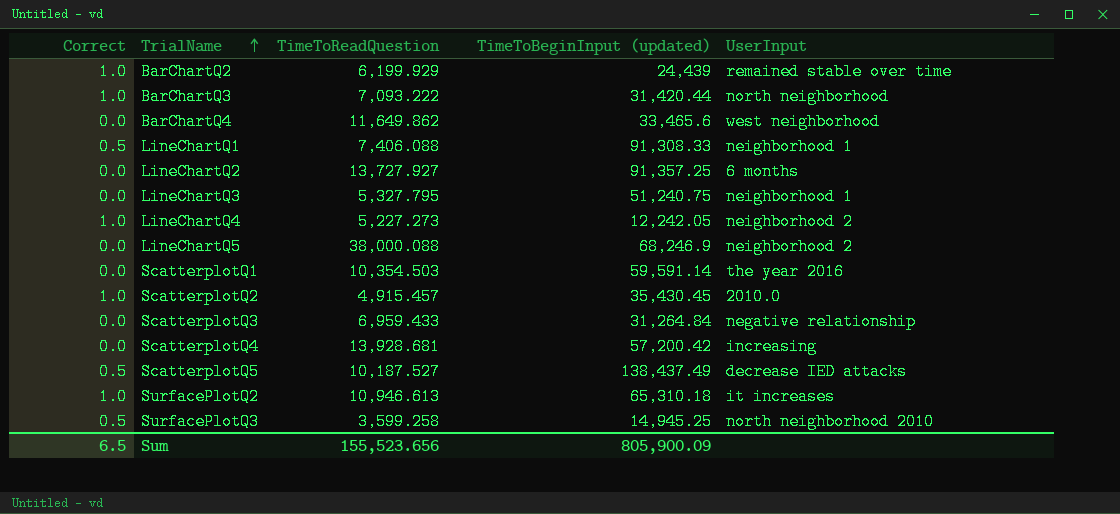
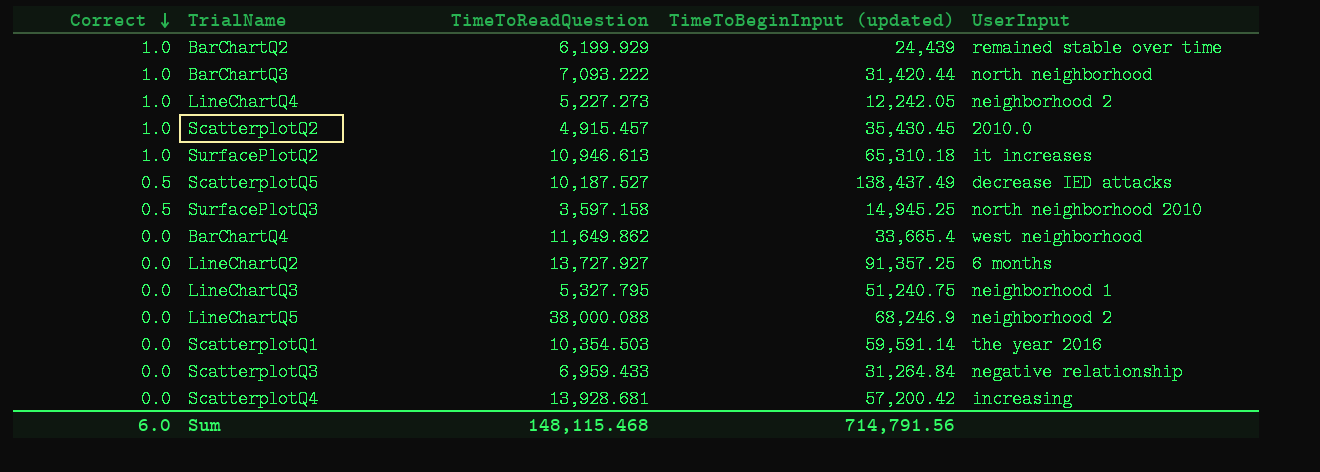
row order: TrialName ascending -> Correct descending
row LineChartQ1: 0.5 | 7,406.088 | 91,308.33 | neighborhood 1 -> none
SurfacePlotQ3 | TimeToReadQuestion: 3,599.258 -> 3,597.158
BarChartQ4 | TimeToBeginInput (updated): 33,465.6 -> 33,665.4
Sum | Correct: 6.5 -> 6.0
Sum | TimeToReadQuestion: 155,523.656 -> 148,115.468
Sum | TimeToBeginInput (updated): 805,900.09 -> 714,791.56

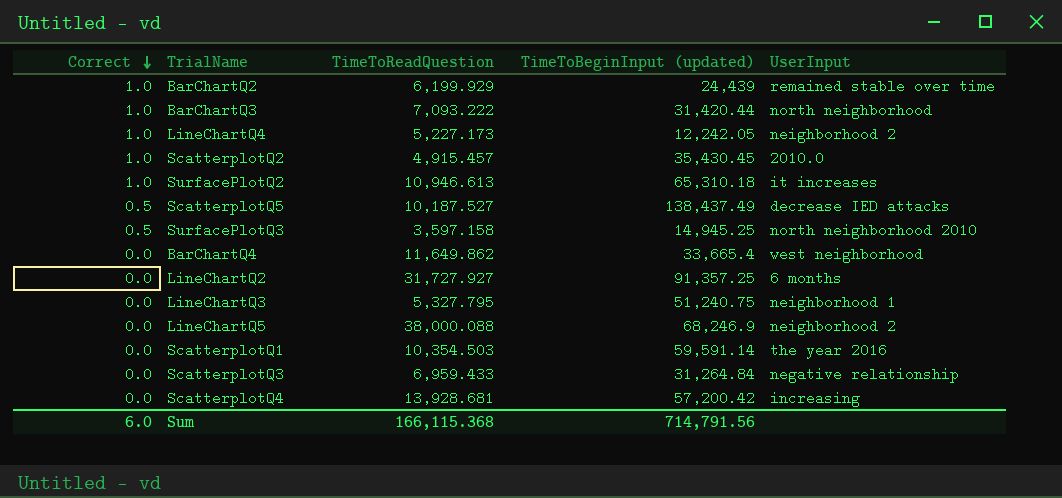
LineChartQ4 | TimeToReadQuestion: 5,227.273 -> 5,227.173
LineChartQ2 | TimeToReadQuestion: 13,727.927 -> 31,727.927
Sum | TimeToReadQuestion: 148,115.468 -> 166,115.368

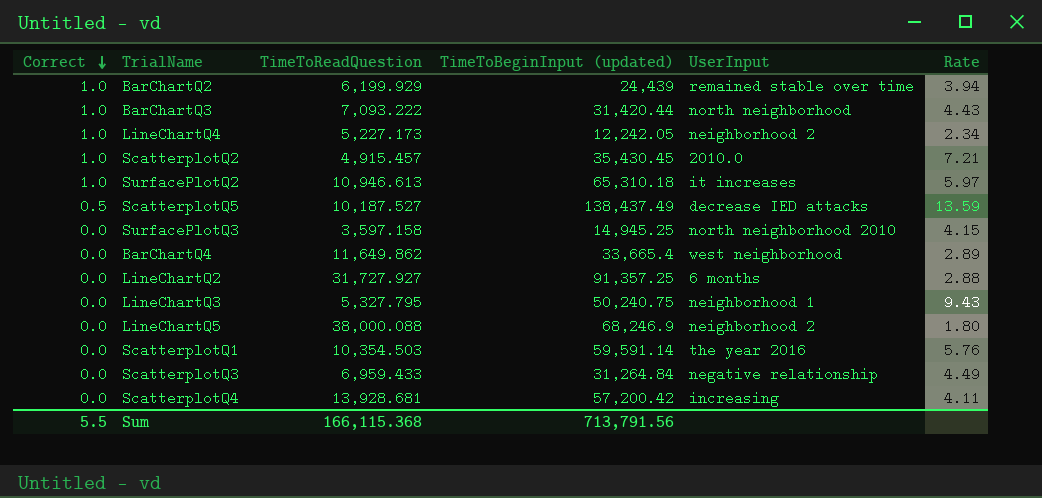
column Rate | formula: none -> [TimeToBeginInput (updated)] / [TimeToReadQuestion]
SurfacePlotQ3 | Correct: 0.5 -> 0.0
LineChartQ3 | TimeToBeginInput (updated): 51,240.75 -> 50,240.75
Sum | Correct: 6.0 -> 5.5
Sum | TimeToBeginInput (updated): 714,791.56 -> 713,791.56

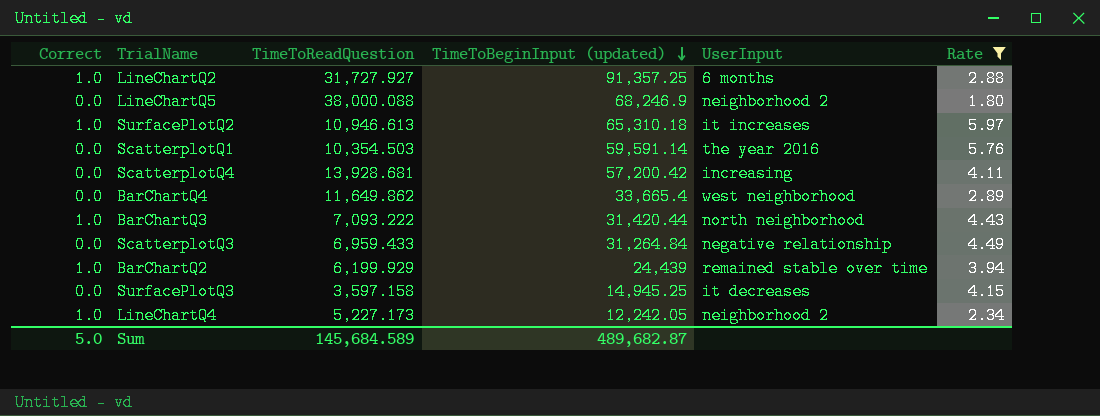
filter: none -> Rate <= 5.97
row order: Correct descending -> TimeToBeginInput (updated) descending
LineChartQ2 | Correct: 0.0 -> 1.0
SurfacePlotQ3 | UserInput: north neighborhood 2010 -> it decreases
Sum | Correct: 5.5 -> 5.0
Sum | TimeToReadQuestion: 166,115.368 -> 145,684.589
Sum | TimeToBeginInput (updated): 713,791.56 -> 489,682.87

